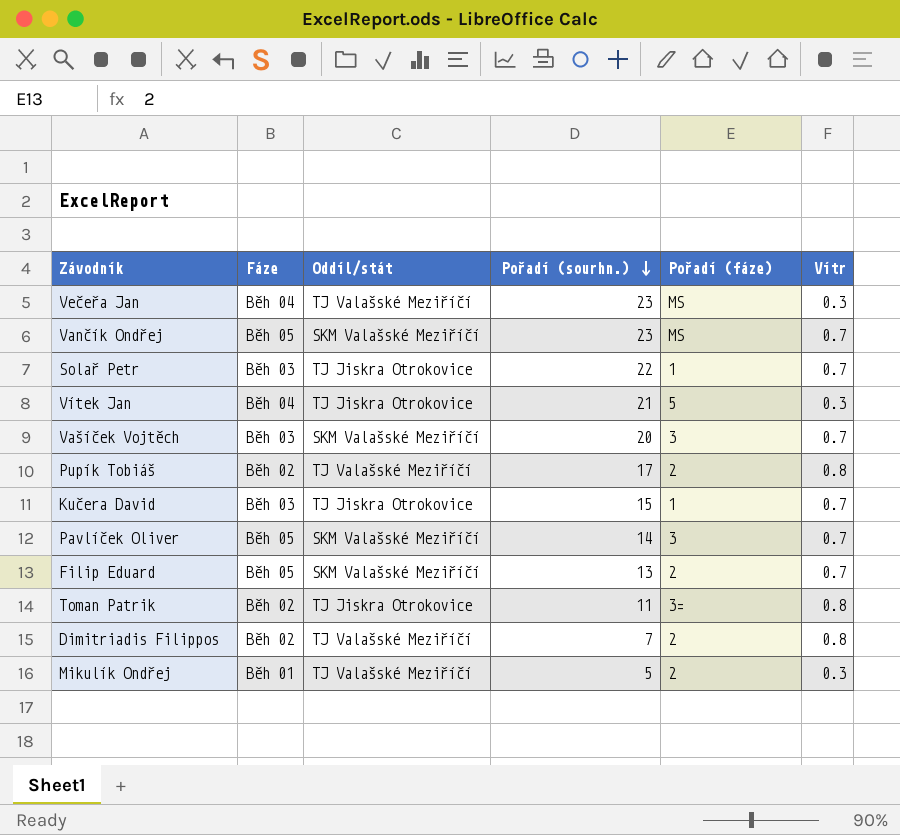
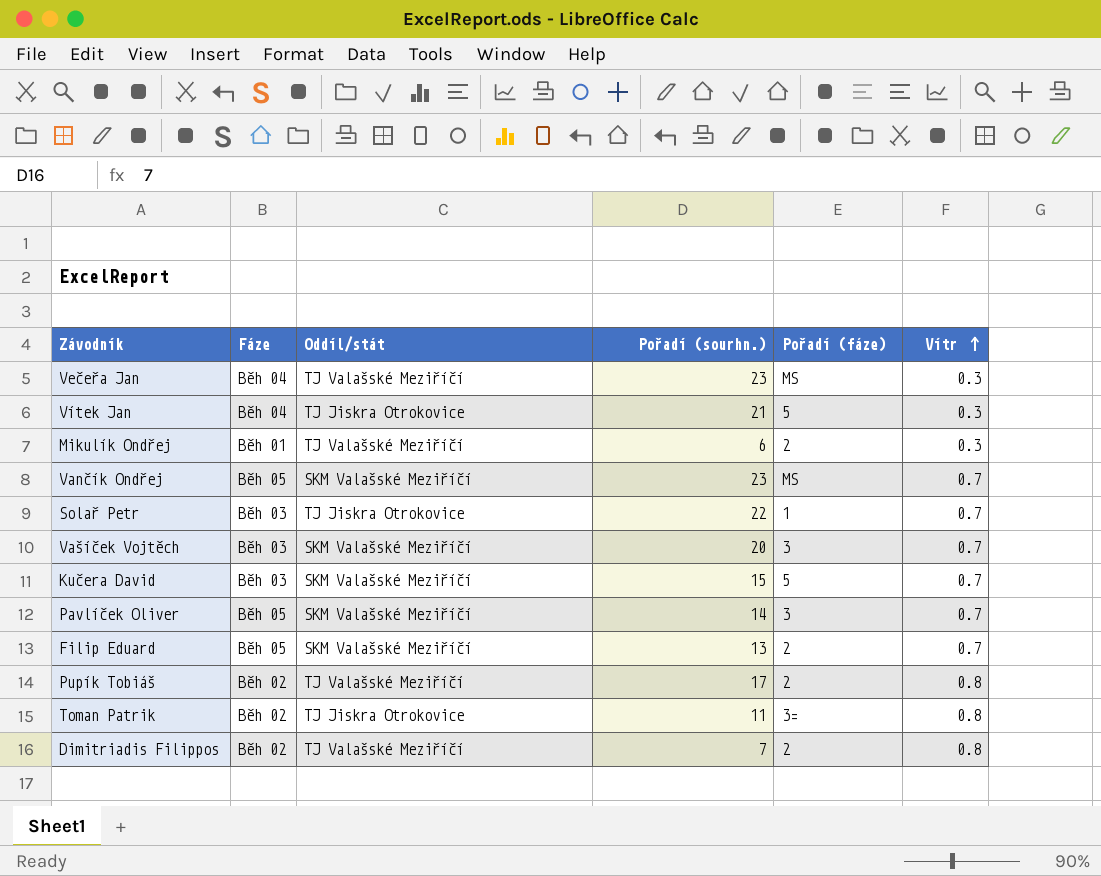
row order: Pořadí (sourhn.) descending -> Vítr ascending
Mikulík Ondřej | Pořadí (sourhn.): 5 -> 6
Kučera David | Oddíl/stát: TJ Jiskra Otrokovice -> SKM Valašské Meziříčí
Kučera David | Pořadí (fáze): 1 -> 5

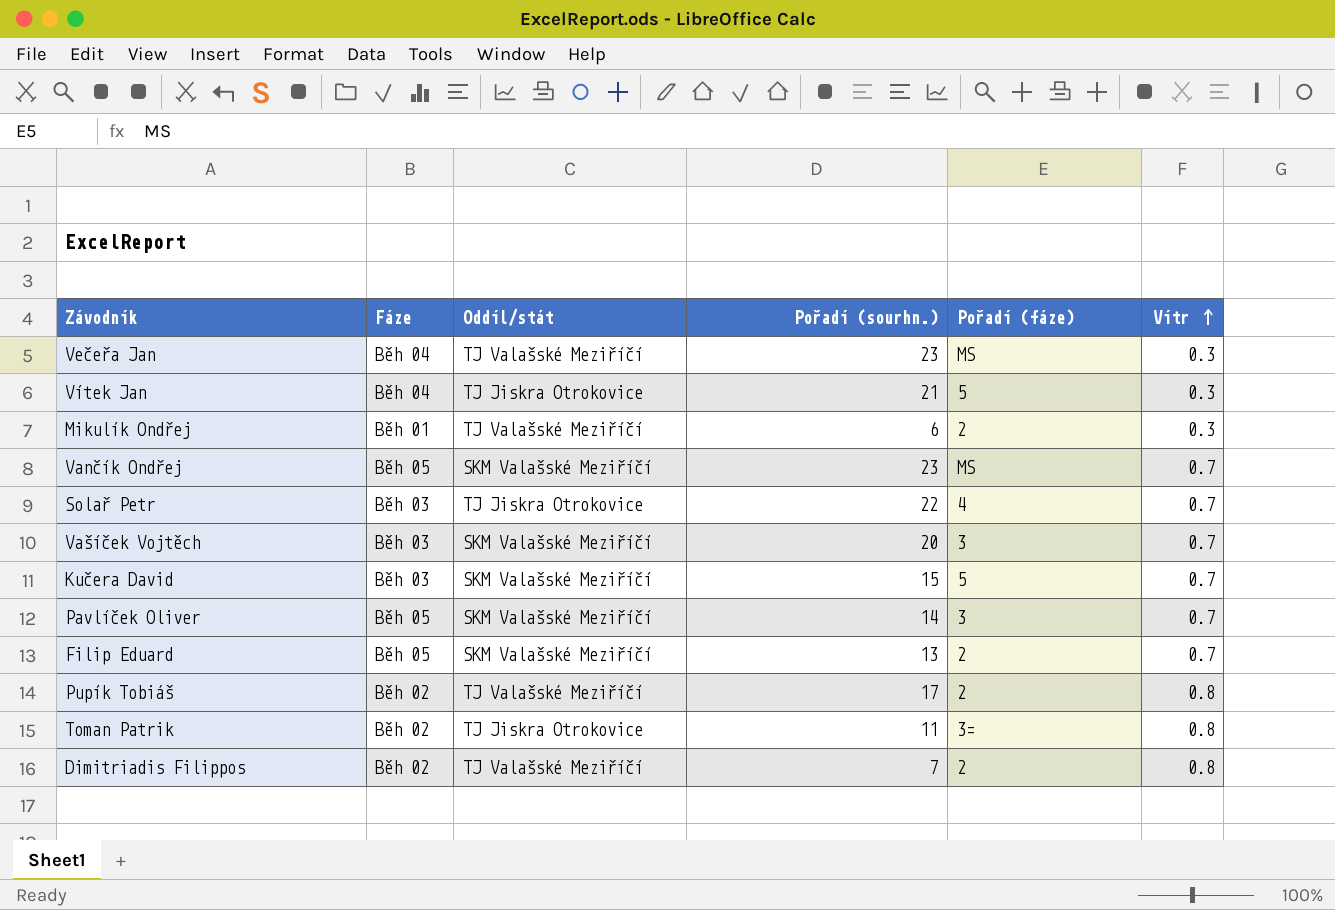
Solař Petr | Pořadí (fáze): 1 -> 4

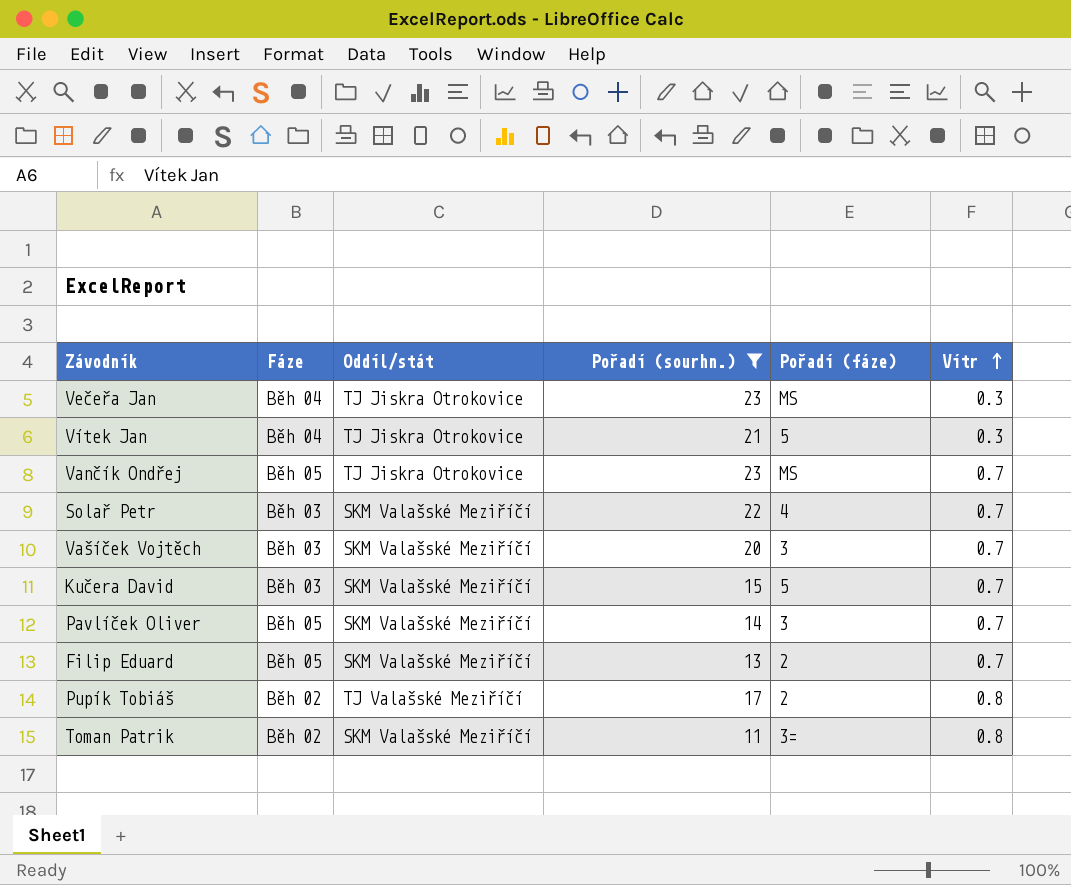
filter: none -> Pořadí (sourhn.) >= 11
Večeřa Jan | Oddíl/stát: TJ Valašské Meziříčí -> TJ Jiskra Otrokovice
Vančík Ondřej | Oddíl/stát: SKM Valašské Meziříčí -> TJ Jiskra Otrokovice
Solař Petr | Oddíl/stát: TJ Jiskra Otrokovice -> SKM Valašské Meziříčí
Toman Patrik | Oddíl/stát: TJ Jiskra Otrokovice -> SKM Valašské Meziříčí

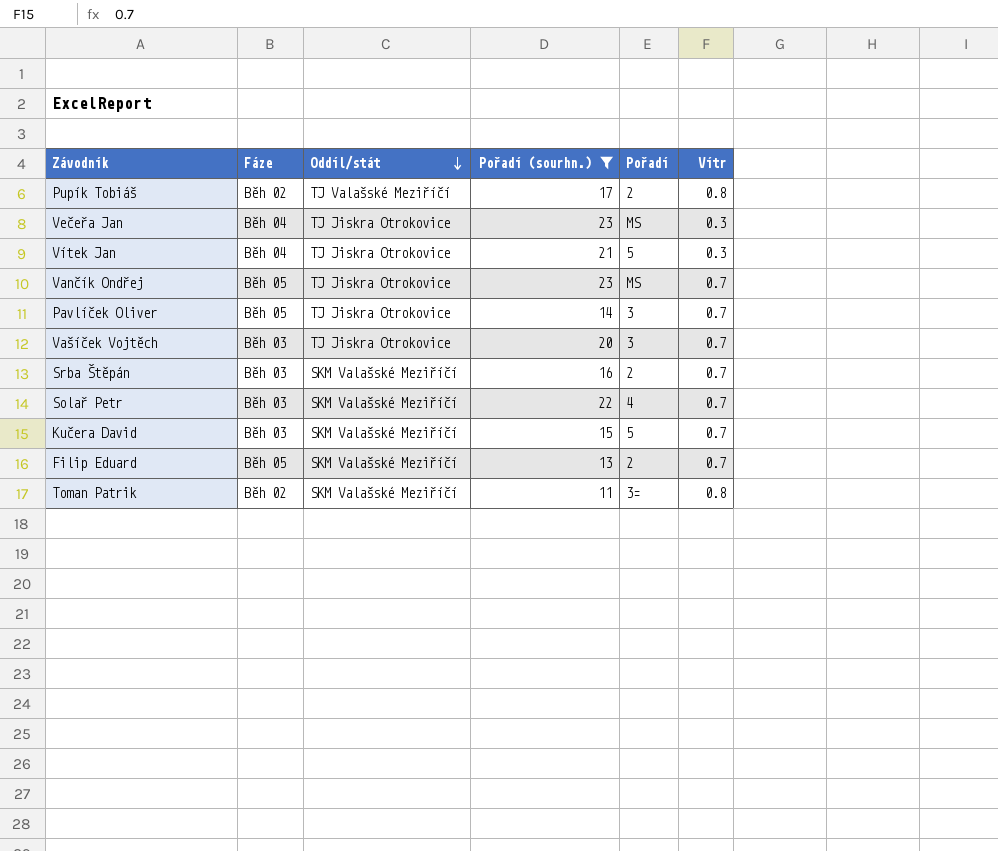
row order: Vítr ascending -> Oddíl/stát descending
column name: Pořadí (fáze) -> Pořadí
Pavlíček Oliver | Oddíl/stát: SKM Valašské Meziříčí -> TJ Jiskra Otrokovice
Vašíček Vojtěch | Oddíl/stát: SKM Valašské Meziříčí -> TJ Jiskra Otrokovice
row Srba Štěpán: none -> Běh 03 | SKM Valašské Meziříčí | 16 | 2 | 0.7

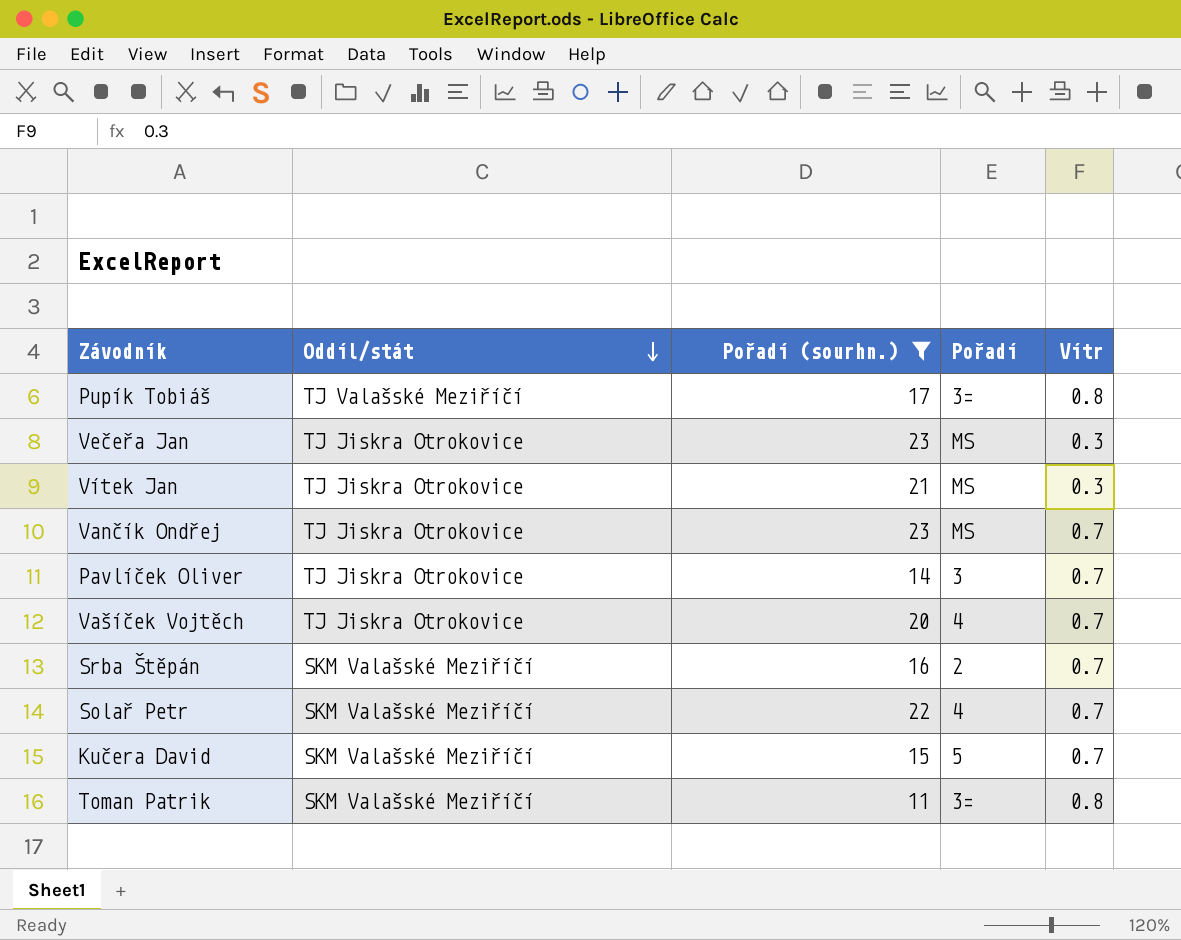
column Fáze | position: 2 -> none
row Filip Eduard: Běh 05 | SKM Valašské Meziříčí | 13 | 2 | 0.7 -> none
Pupík Tobiáš | Pořadí: 2 -> 3=
Vítek Jan | Pořadí: 5 -> MS
Vašíček Vojtěch | Pořadí: 3 -> 4

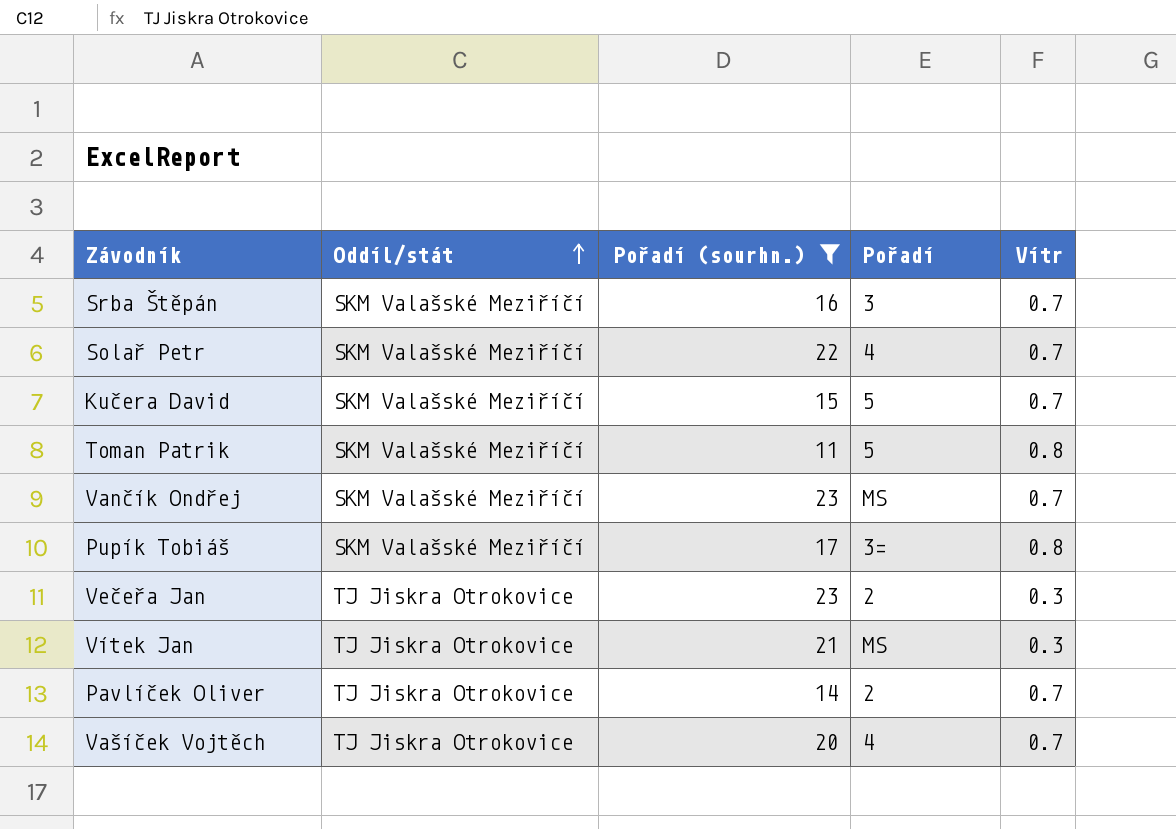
row order: Oddíl/stát descending -> Oddíl/stát ascending
Srba Štěpán | Pořadí: 2 -> 3
Toman Patrik | Pořadí: 3= -> 5
Vančík Ondřej | Oddíl/stát: TJ Jiskra Otrokovice -> SKM Valašské Meziříčí
Pupík Tobiáš | Oddíl/stát: TJ Valašské Meziříčí -> SKM Valašské Meziříčí
Večeřa Jan | Pořadí: MS -> 2
Pavlíček Oliver | Pořadí: 3 -> 2

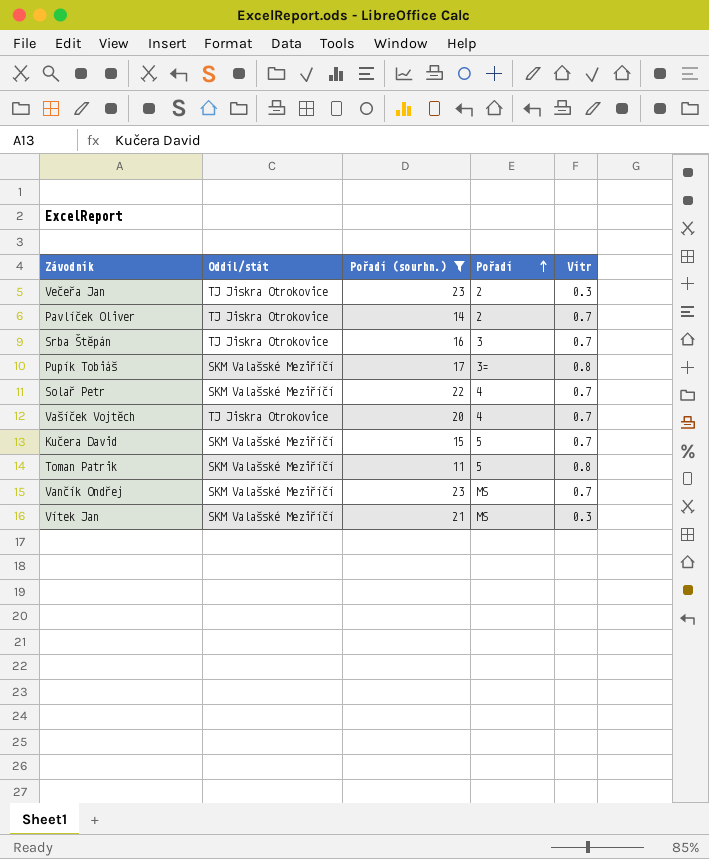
row order: Oddíl/stát ascending -> Pořadí ascending
Srba Štěpán | Oddíl/stát: SKM Valašské Meziříčí -> TJ Jiskra Otrokovice
Vítek Jan | Oddíl/stát: TJ Jiskra Otrokovice -> SKM Valašské Meziříčí

